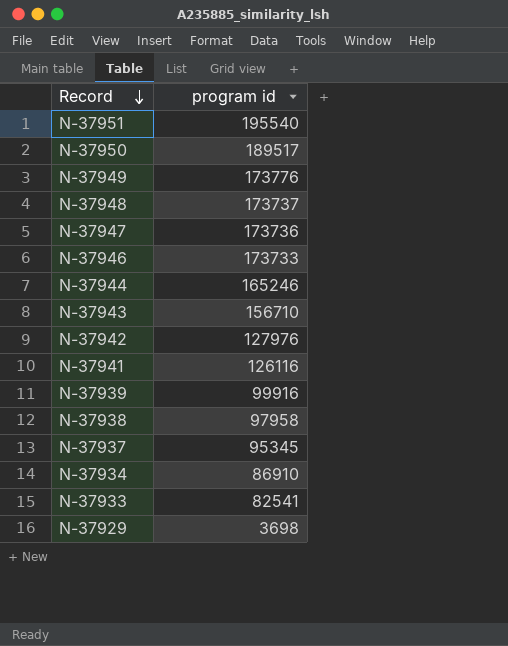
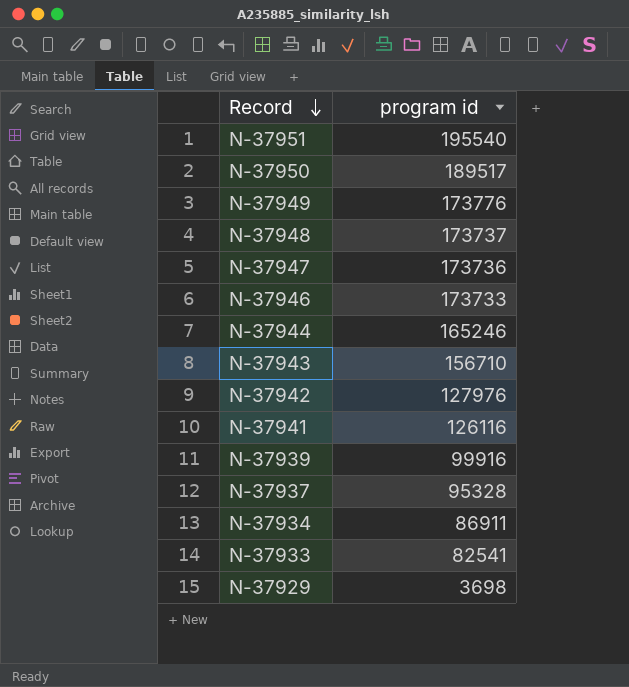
row N-37938: 97958 -> none
N-37937 | program id: 95345 -> 95328
N-37934 | program id: 86910 -> 86911

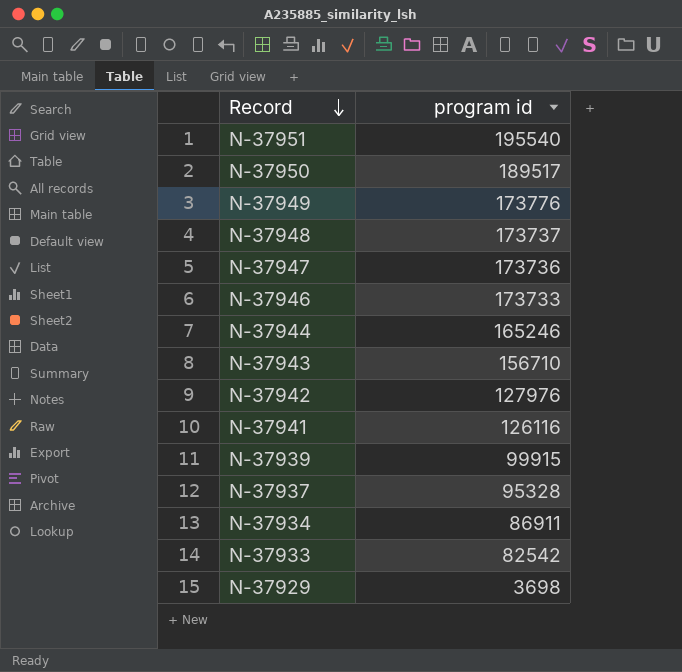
N-37939 | program id: 99916 -> 99915
N-37933 | program id: 82541 -> 82542

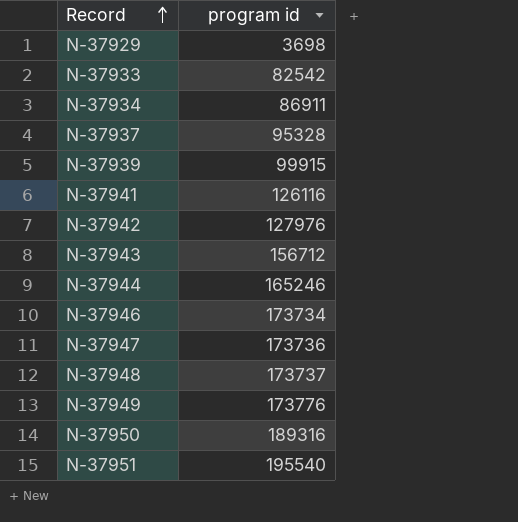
row order: Record descending -> Record ascending
N-37943 | program id: 156710 -> 156712
N-37946 | program id: 173733 -> 173734
N-37950 | program id: 189517 -> 189316

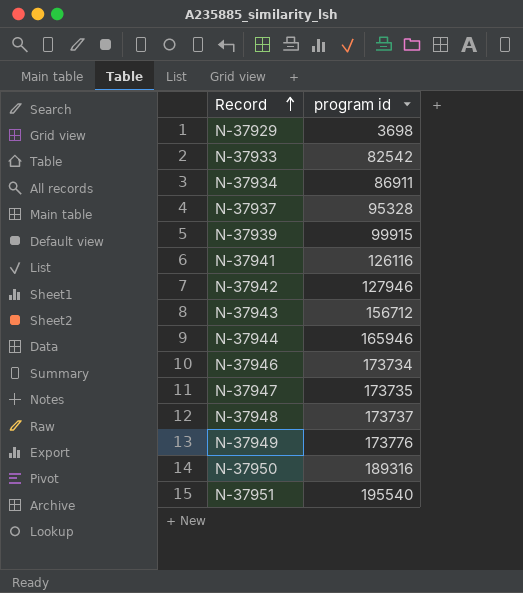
N-37942 | program id: 127976 -> 127946
N-37944 | program id: 165246 -> 165946
N-37947 | program id: 173736 -> 173735

